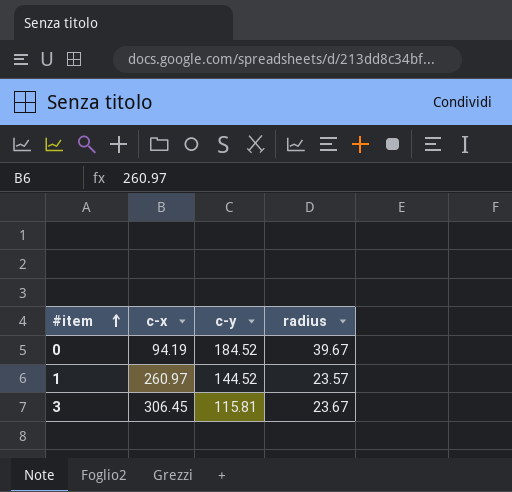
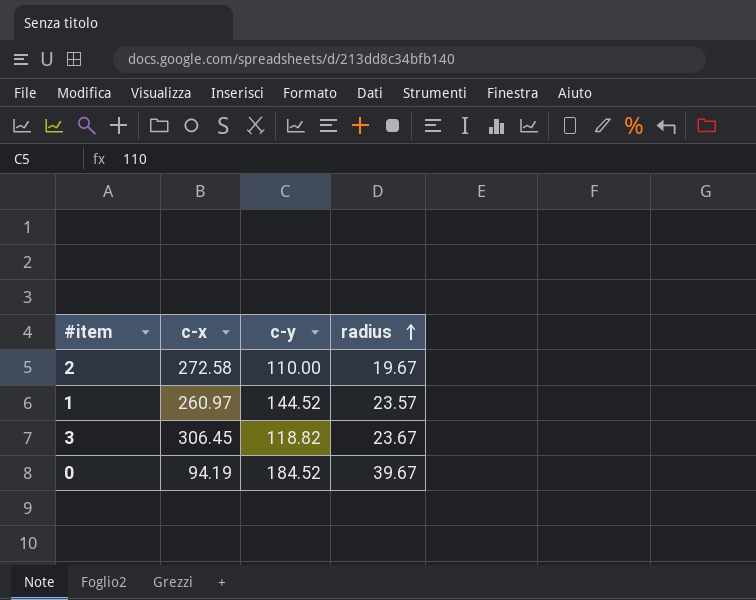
row order: #item ascending -> radius ascending
row 2: none -> 272.58 | 110.00 | 19.67
3 | c-y: 115.81 -> 118.82

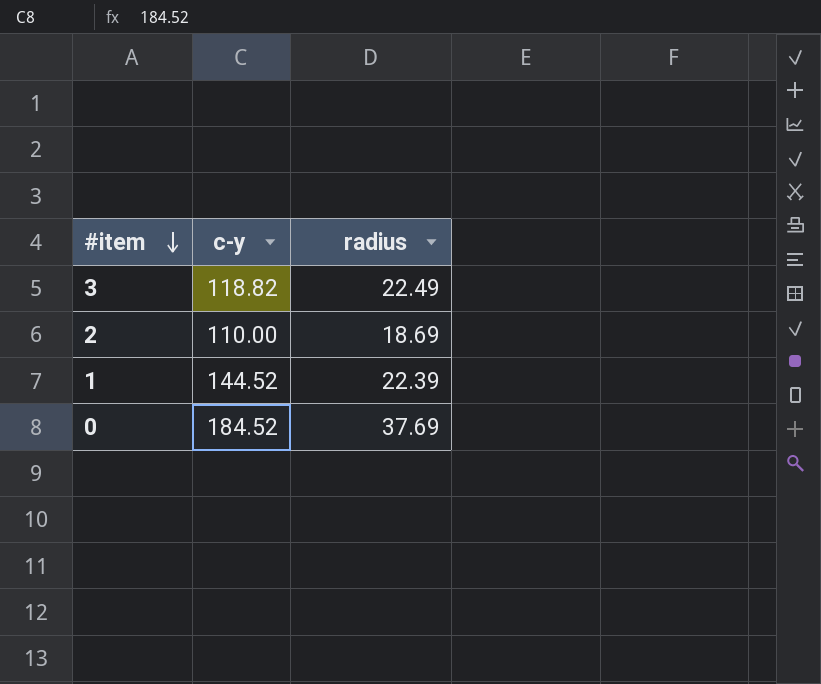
row order: radius ascending -> #item descending
column c-x | position: 2 -> none
3 | radius: 23.67 -> 22.49
2 | radius: 19.67 -> 18.69
1 | radius: 23.57 -> 22.39
0 | radius: 39.67 -> 37.69

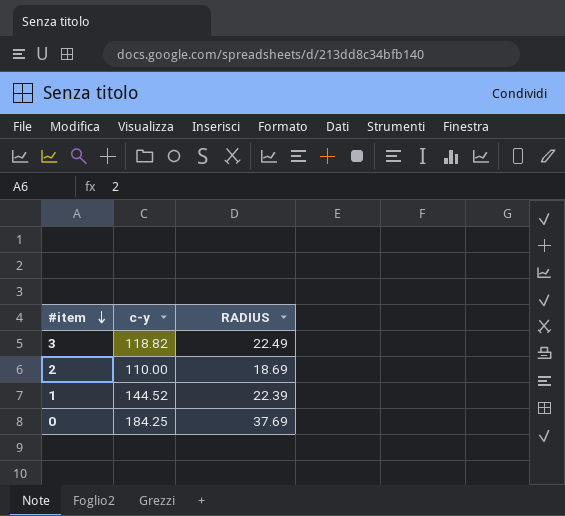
column name: radius -> RADIUS
0 | c-y: 184.52 -> 184.25

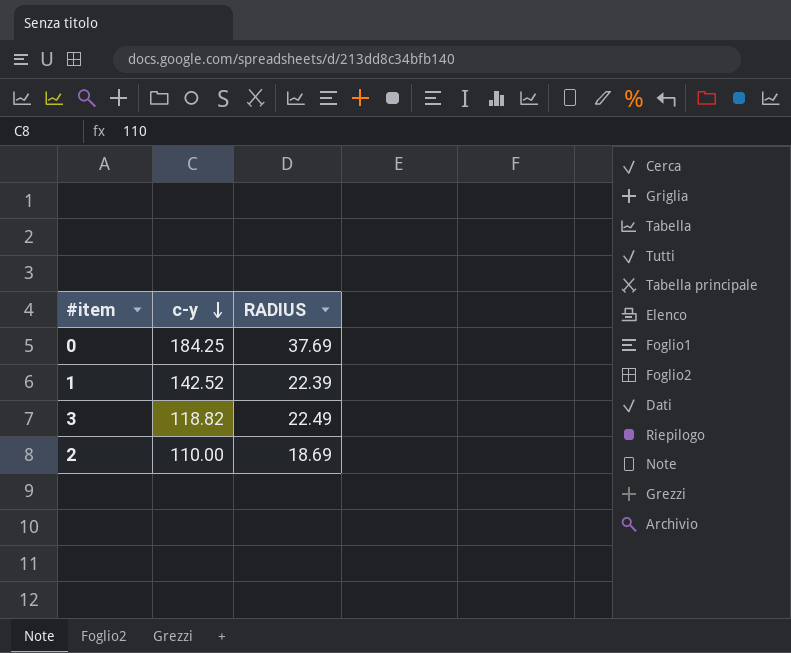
row order: #item descending -> c-y descending
1 | c-y: 144.52 -> 142.52

